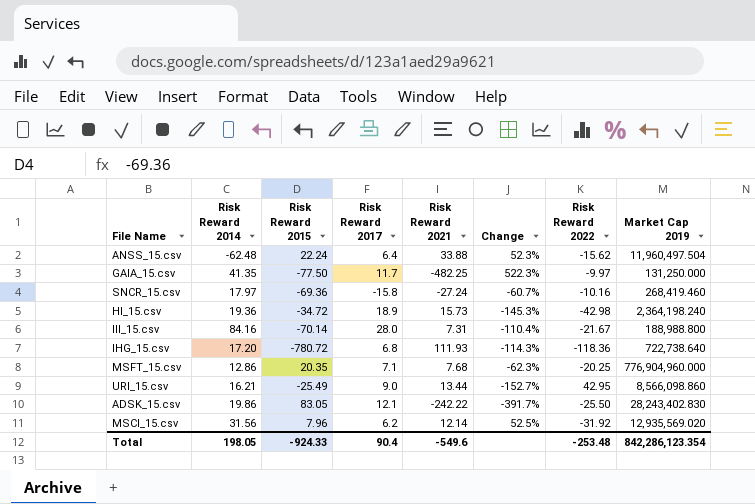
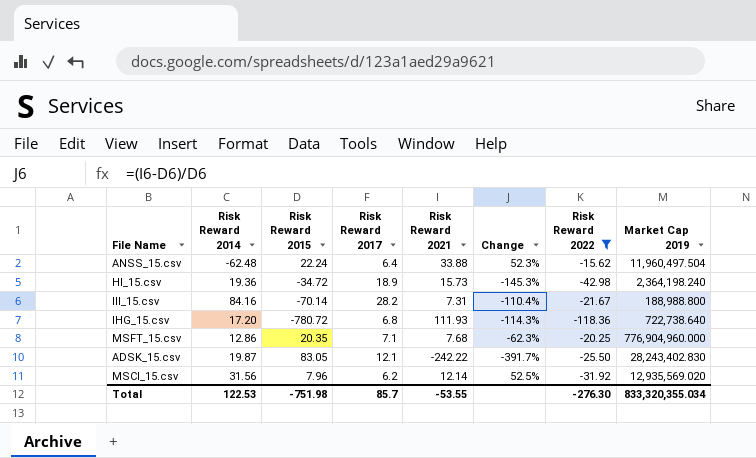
filter: none -> Risk Reward 2022 <= -15.62
III_15.csv | Risk Reward 2017: 28.0 -> 28.2
ADSK_15.csv | Risk Reward 2014: 19.86 -> 19.87
Total | Risk Reward 2014: 198.05 -> 122.53
Total | Risk Reward 2015: -924.33 -> -751.98
Total | Risk Reward 2017: 90.4 -> 85.7
Total | Risk Reward 2021: -549.6 -> -53.55
Total | Risk Reward 2022: -253.48 -> -276.30
Total | Market Cap 2019: 842,286,123.354 -> 833,320,355.034

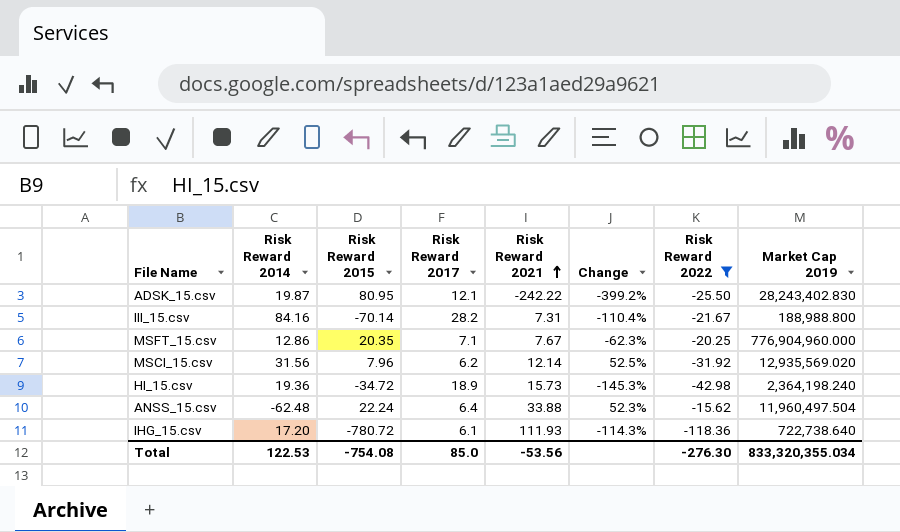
row order: none -> Risk Reward 2021 ascending
ADSK_15.csv | Risk Reward 2015: 83.05 -> 80.95
ADSK_15.csv | Change: -391.7% -> -399.2%
MSFT_15.csv | Risk Reward 2021: 7.68 -> 7.67
IHG_15.csv | Risk Reward 2017: 6.8 -> 6.1
Total | Risk Reward 2015: -751.98 -> -754.08
Total | Risk Reward 2017: 85.7 -> 85.0
Total | Risk Reward 2021: -53.55 -> -53.56

